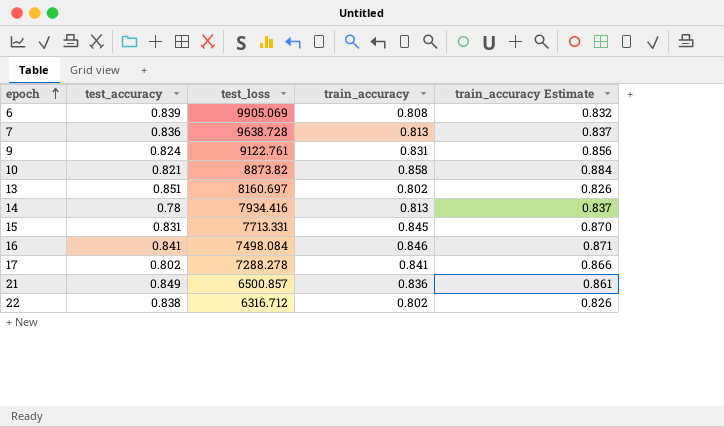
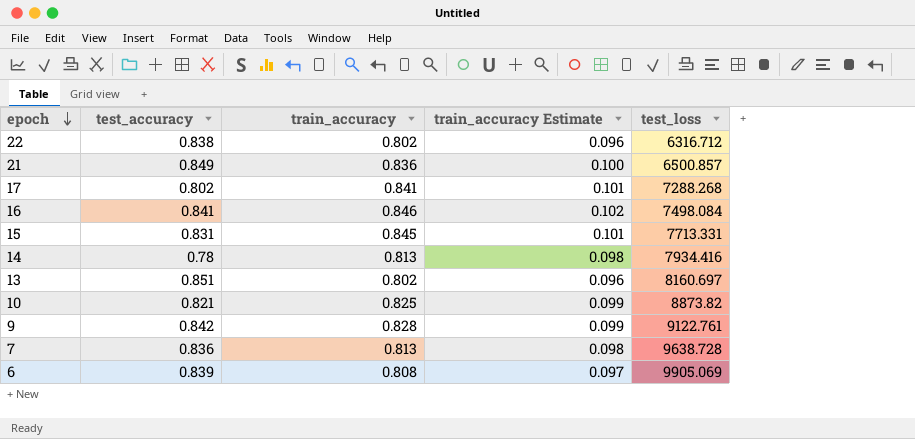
row order: epoch ascending -> epoch descending
column train_accuracy Estimate | formula: [train_accuracy] * 1.03 -> [train_accuracy] * 0.12
column test_loss | position: 3 -> 5
17 | test_loss: 7288.278 -> 7288.268
10 | train_accuracy: 0.858 -> 0.825
9 | test_accuracy: 0.824 -> 0.842
9 | train_accuracy: 0.831 -> 0.828

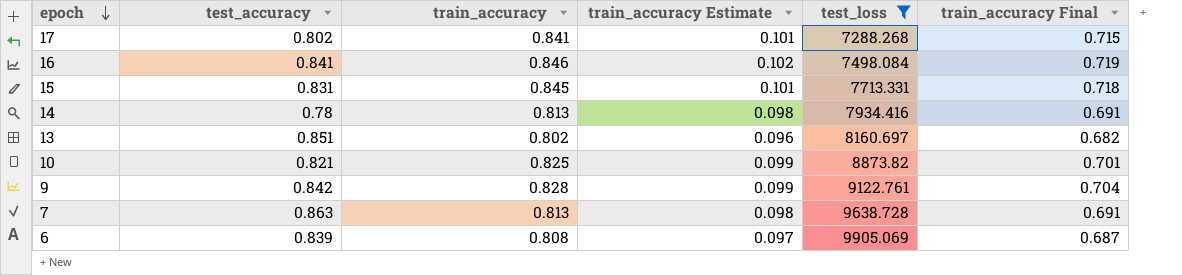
filter: none -> test_loss >= 7288.268
column train_accuracy Final | formula: none -> [train_accuracy] * 0.85
7 | test_accuracy: 0.836 -> 0.863

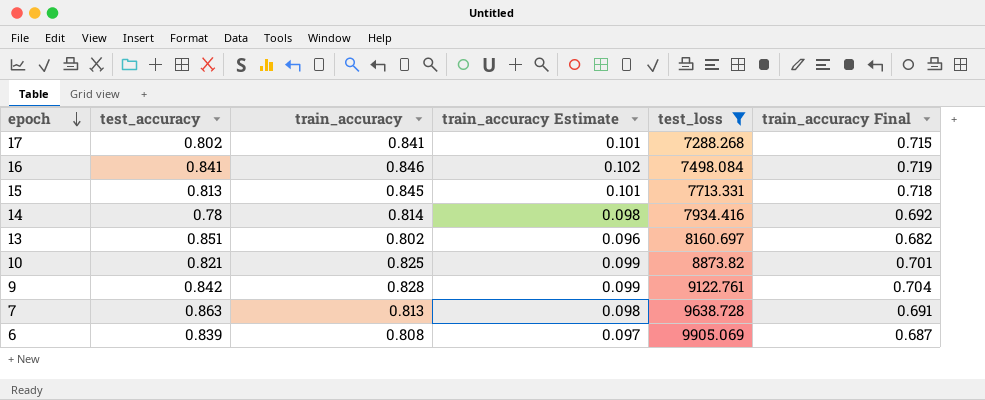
15 | test_accuracy: 0.831 -> 0.813
14 | train_accuracy: 0.813 -> 0.814
14 | train_accuracy Final: 0.691 -> 0.692

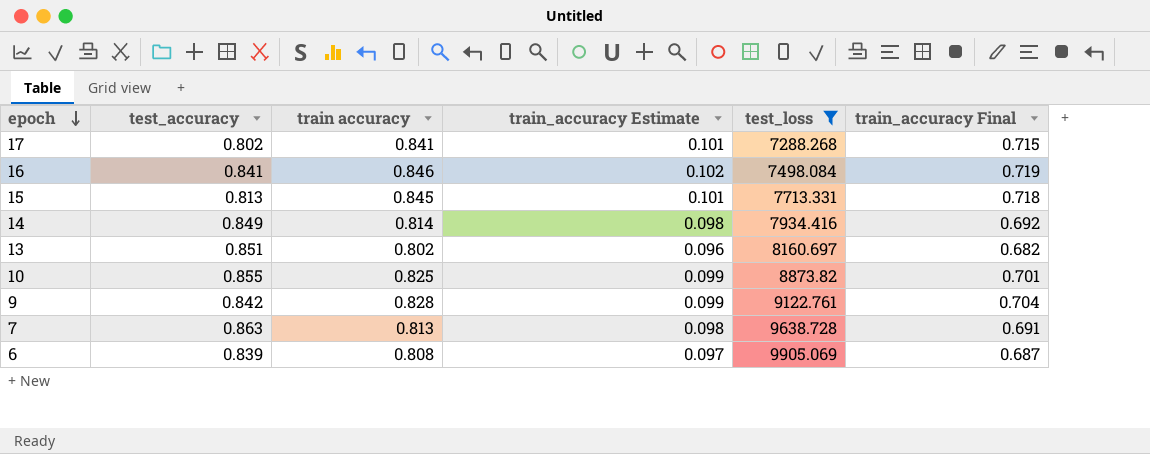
column name: train_accuracy -> train accuracy
14 | test_accuracy: 0.78 -> 0.849
10 | test_accuracy: 0.821 -> 0.855

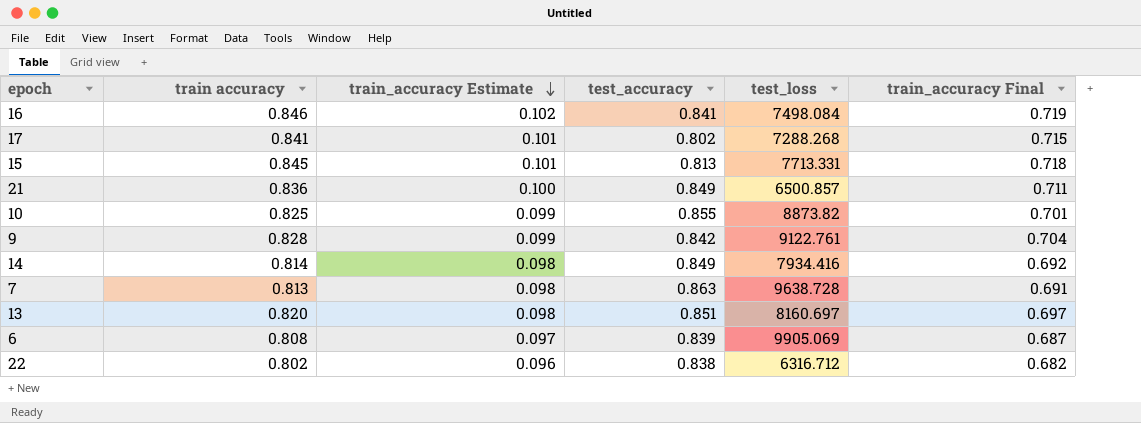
filter: test_loss >= 7288.268 -> none
row order: epoch descending -> train_accuracy Estimate descending
column test_accuracy | position: 2 -> 4
13 | train accuracy: 0.802 -> 0.820
13 | train_accuracy Estimate: 0.096 -> 0.098
13 | train_accuracy Final: 0.682 -> 0.697

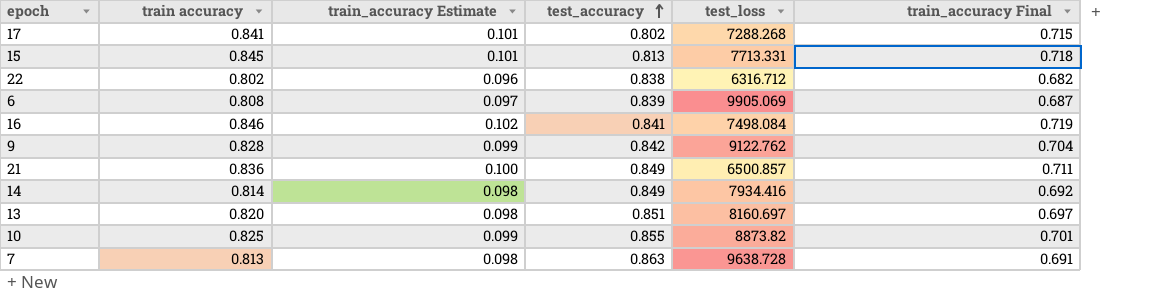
row order: train_accuracy Estimate descending -> test_accuracy ascending
9 | test_loss: 9122.761 -> 9122.762

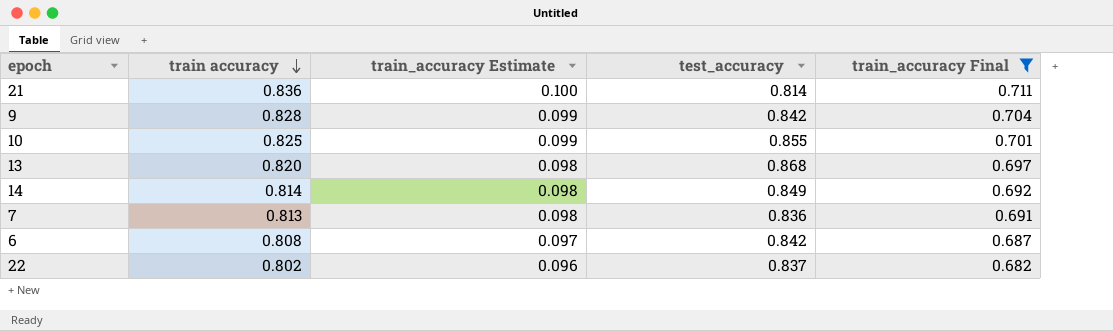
filter: none -> train_accuracy Final <= 0.711
row order: test_accuracy ascending -> train accuracy descending
column test_loss | position: 5 -> none
21 | test_accuracy: 0.849 -> 0.814
13 | test_accuracy: 0.851 -> 0.868
7 | test_accuracy: 0.863 -> 0.836
6 | test_accuracy: 0.839 -> 0.842
22 | test_accuracy: 0.838 -> 0.837

